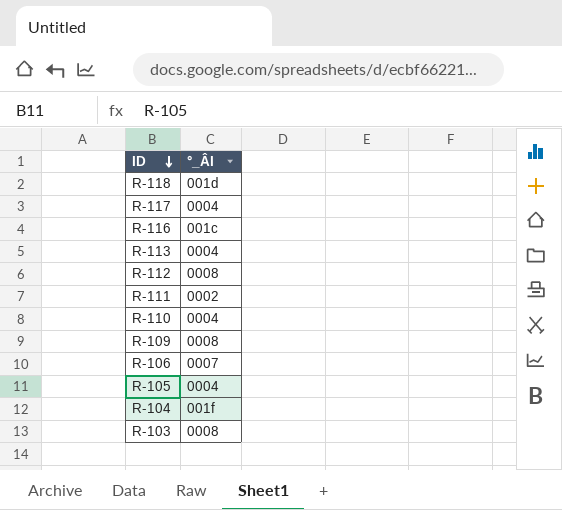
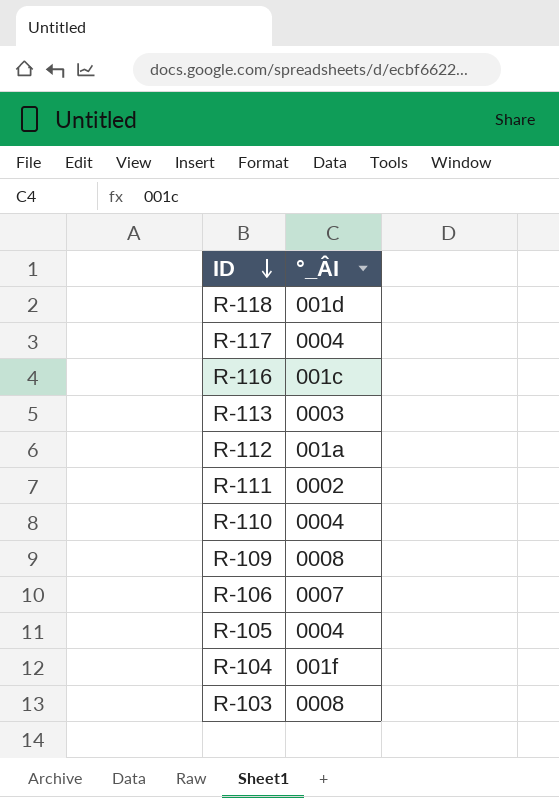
R-113 | °_ÂI: 0004 -> 0003
R-112 | °_ÂI: 0008 -> 001a

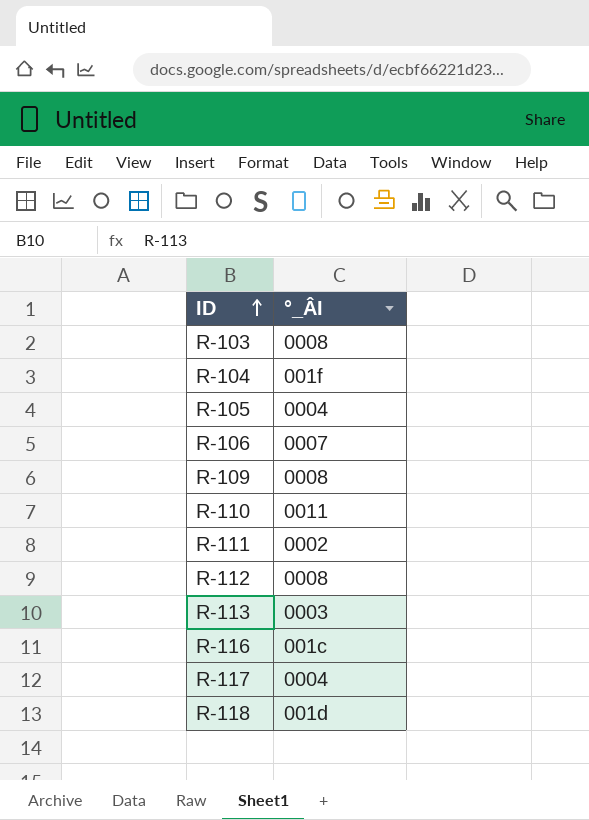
row order: ID descending -> ID ascending
R-110 | °_ÂI: 0004 -> 0011
R-112 | °_ÂI: 001a -> 0008

